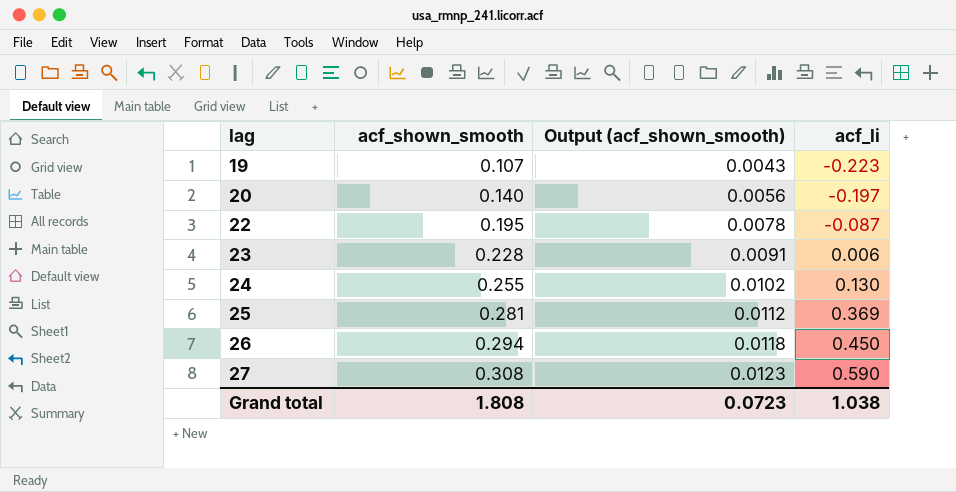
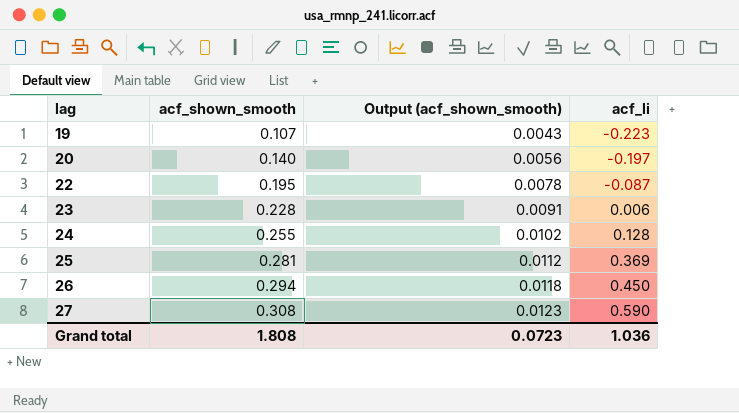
24 | acf_li: 0.130 -> 0.128
Grand total | acf_li: 1.038 -> 1.036

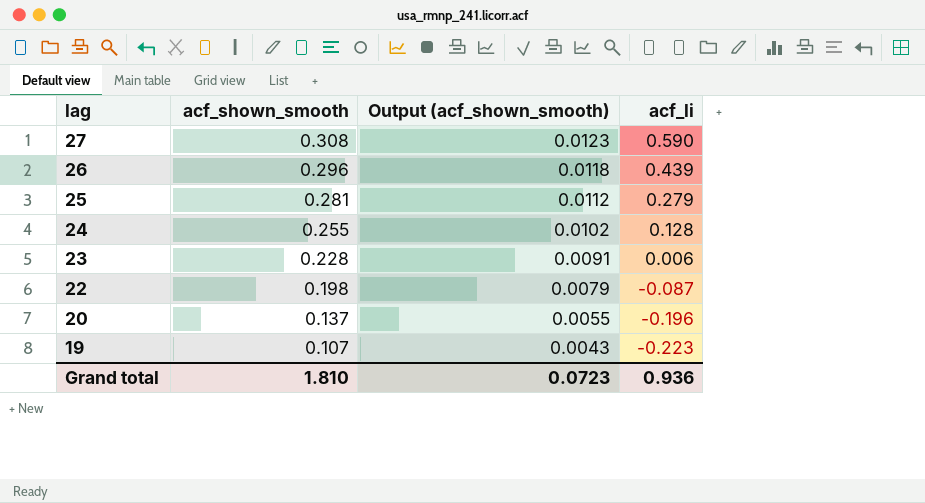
row order: lag ascending -> lag descending
26 | acf_shown_smooth: 0.294 -> 0.296
26 | acf_li: 0.450 -> 0.439
25 | acf_li: 0.369 -> 0.279
22 | acf_shown_smooth: 0.195 -> 0.198
22 | Output (acf_shown_smooth): 0.0078 -> 0.0079
20 | acf_shown_smooth: 0.140 -> 0.137
20 | Output (acf_shown_smooth): 0.0056 -> 0.0055
20 | acf_li: -0.197 -> -0.196
Grand total | acf_shown_smooth: 1.808 -> 1.810
Grand total | acf_li: 1.036 -> 0.936

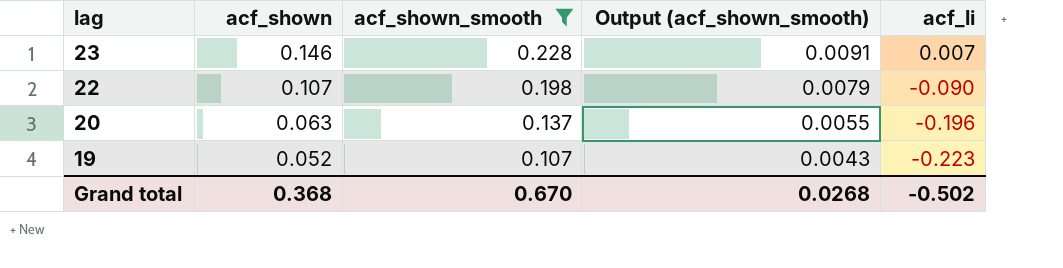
filter: none -> acf_shown_smooth <= 0.228
column acf_shown | position: none -> 2
23 | acf_li: 0.006 -> 0.007
22 | acf_li: -0.087 -> -0.090
Grand total | acf_shown_smooth: 1.810 -> 0.670
Grand total | Output (acf_shown_smooth): 0.0723 -> 0.0268
Grand total | acf_li: 0.936 -> -0.502

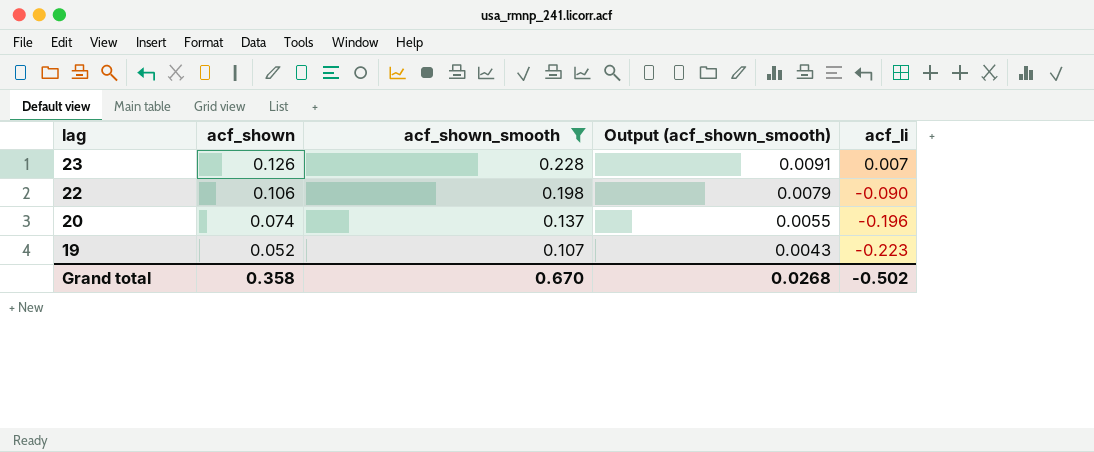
23 | acf_shown: 0.146 -> 0.126
22 | acf_shown: 0.107 -> 0.106
20 | acf_shown: 0.063 -> 0.074
Grand total | acf_shown: 0.368 -> 0.358

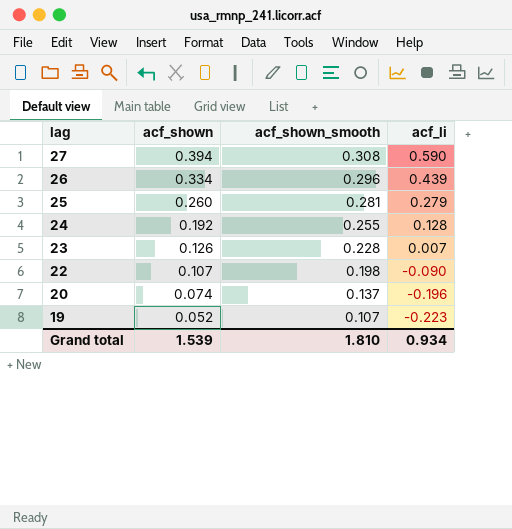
filter: acf_shown_smooth <= 0.228 -> none
column Output (acf_shown_smooth) | formula: [acf_shown_smooth] * 0.04 -> none
22 | acf_shown: 0.106 -> 0.107
Grand total | acf_shown: 0.358 -> 1.539
Grand total | acf_shown_smooth: 0.670 -> 1.810
Grand total | acf_li: -0.502 -> 0.934

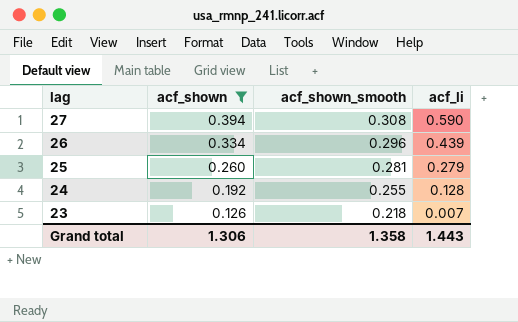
filter: none -> acf_shown >= 0.126
23 | acf_shown_smooth: 0.228 -> 0.218
Grand total | acf_shown: 1.539 -> 1.306
Grand total | acf_shown_smooth: 1.810 -> 1.358
Grand total | acf_li: 0.934 -> 1.443

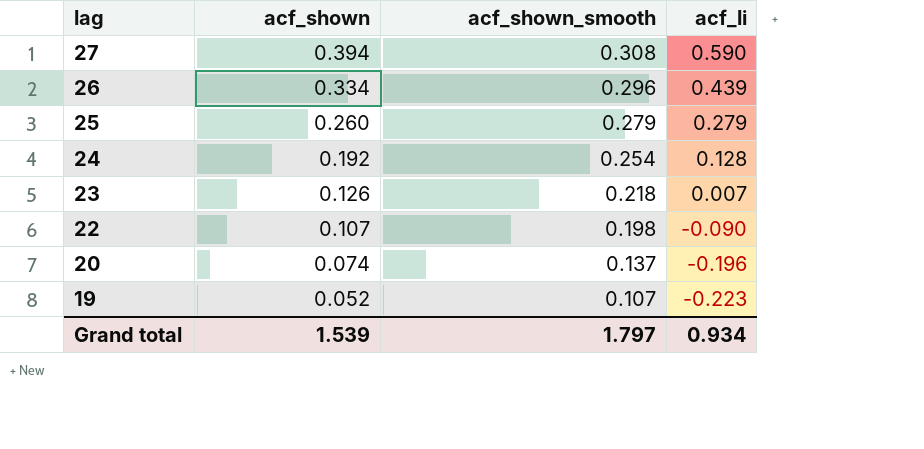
filter: acf_shown >= 0.126 -> none
25 | acf_shown_smooth: 0.281 -> 0.279
24 | acf_shown_smooth: 0.255 -> 0.254
Grand total | acf_shown: 1.306 -> 1.539
Grand total | acf_shown_smooth: 1.358 -> 1.797
Grand total | acf_li: 1.443 -> 0.934

